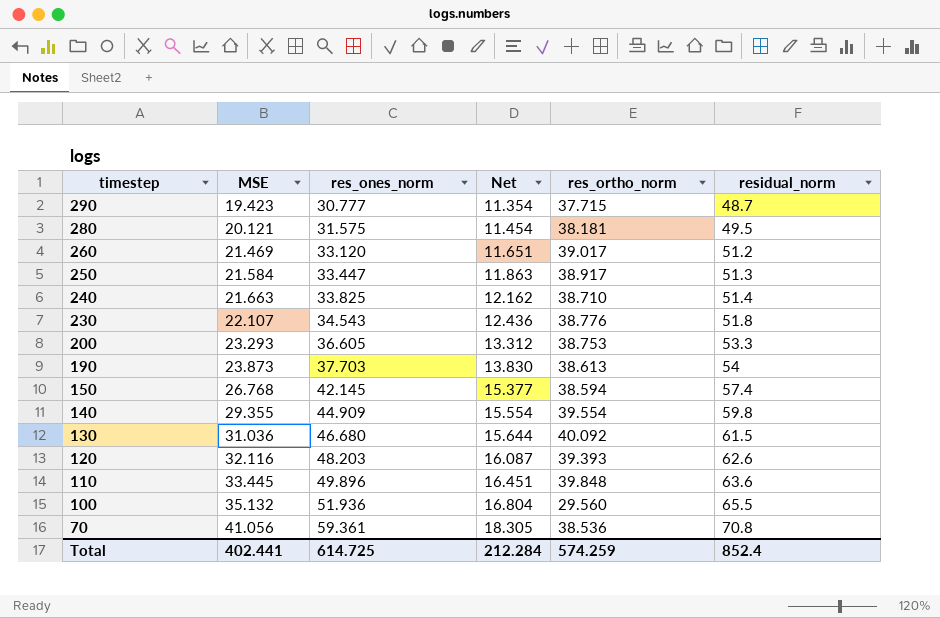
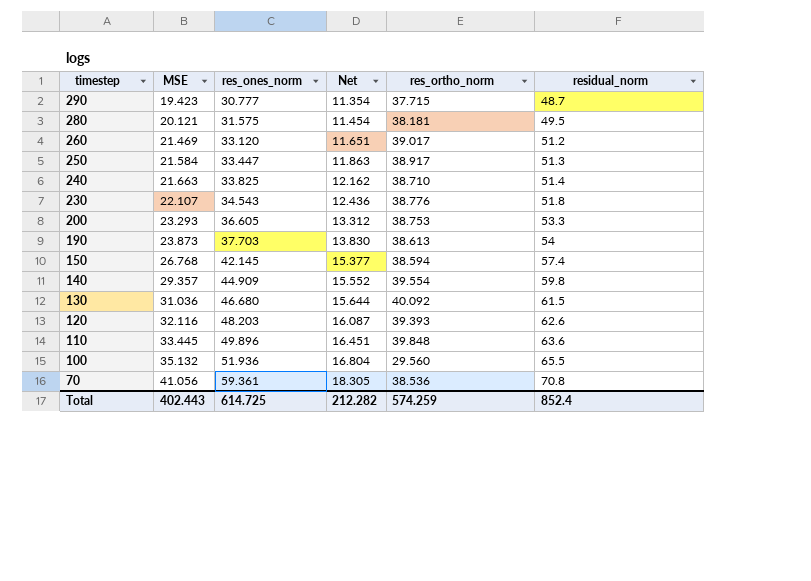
140 | MSE: 29.355 -> 29.357
140 | Net: 15.554 -> 15.552
Total | MSE: 402.441 -> 402.443
Total | Net: 212.284 -> 212.282

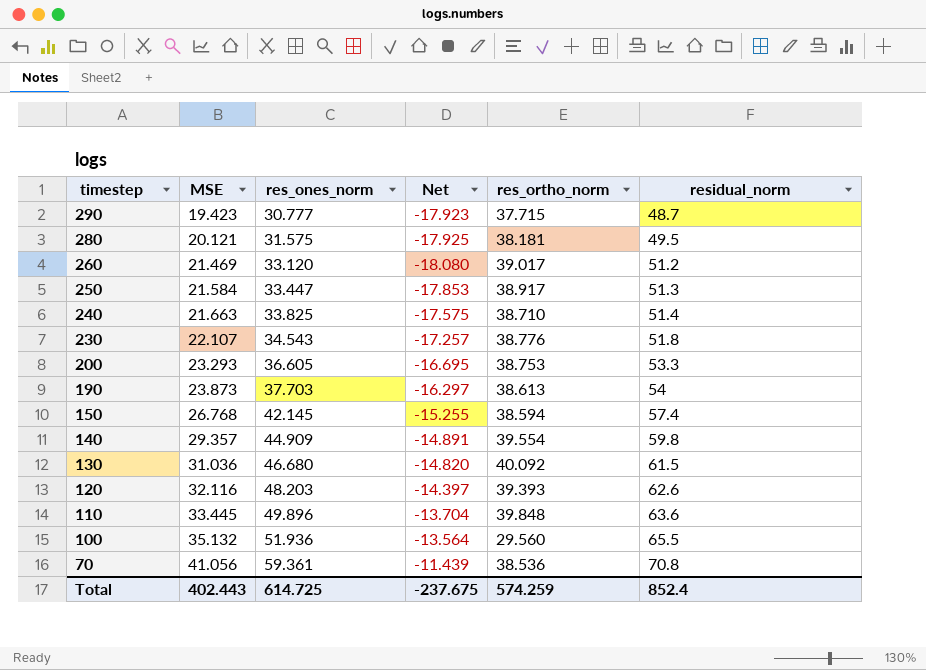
column Net | formula: [res_ones_norm] - [MSE] -> [res_ones_norm] - [residual_norm]
Total | Net: 212.282 -> -237.675

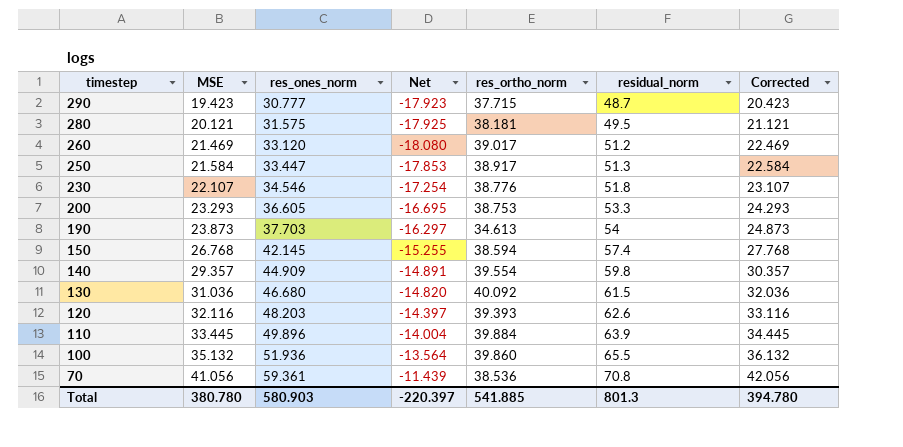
column Corrected | formula: none -> [MSE] + 1
row 240: 21.663 | 33.825 | -17.575 | 38.710 | 51.4 -> none
230 | res_ones_norm: 34.543 -> 34.546
230 | Net: -17.257 -> -17.254
190 | res_ortho_norm: 38.613 -> 34.613
110 | Net: -13.704 -> -14.004
110 | res_ortho_norm: 39.848 -> 39.884
110 | residual_norm: 63.6 -> 63.9
100 | res_ortho_norm: 29.560 -> 39.860
Total | MSE: 402.443 -> 380.780
Total | res_ones_norm: 614.725 -> 580.903
Total | Net: -237.675 -> -220.397
Total | res_ortho_norm: 574.259 -> 541.885
Total | residual_norm: 852.4 -> 801.3

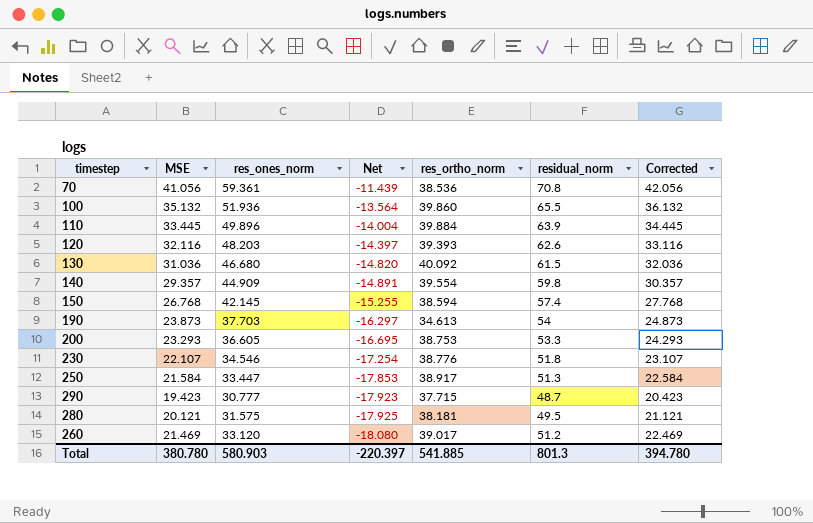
row order: timestep descending -> Net descending

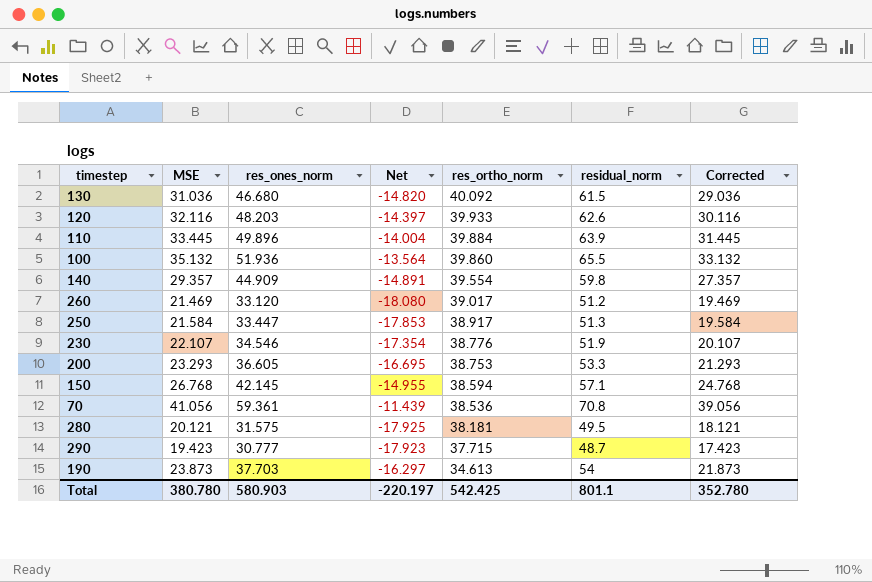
row order: Net descending -> res_ortho_norm descending
column Corrected | formula: [MSE] + 1 -> [MSE] - 2
120 | res_ortho_norm: 39.393 -> 39.933
230 | Net: -17.254 -> -17.354
230 | residual_norm: 51.8 -> 51.9
150 | Net: -15.255 -> -14.955
150 | residual_norm: 57.4 -> 57.1
Total | Net: -220.397 -> -220.197
Total | res_ortho_norm: 541.885 -> 542.425
Total | residual_norm: 801.3 -> 801.1
Total | Corrected: 394.780 -> 352.780

